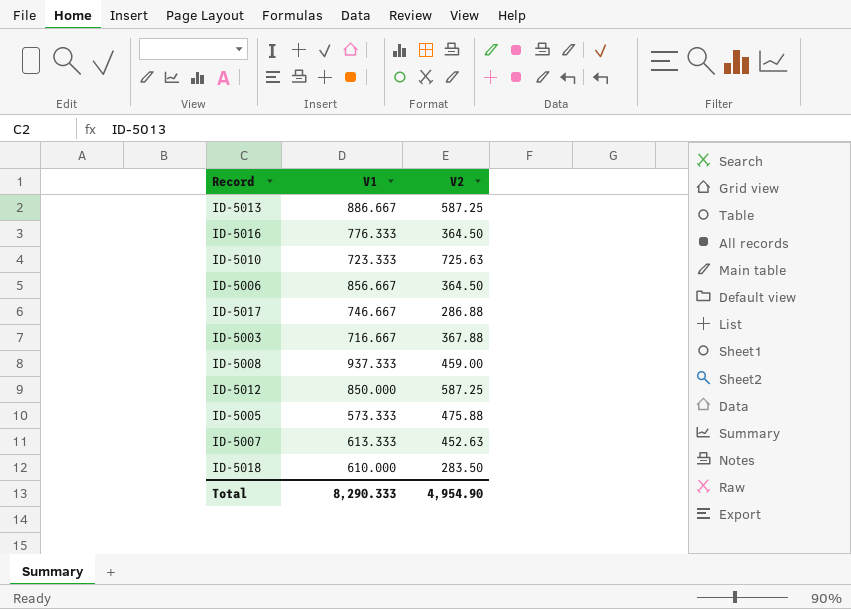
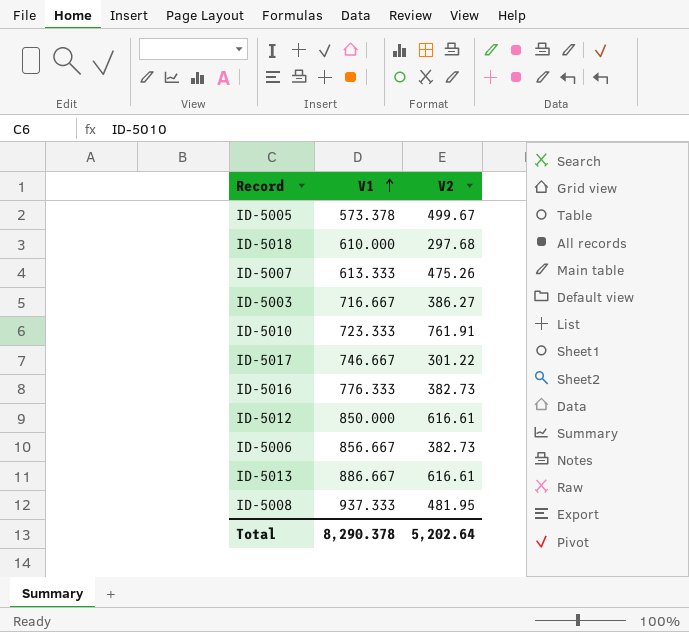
row order: none -> V1 ascending
ID-5005 | V1: 573.333 -> 573.378
ID-5005 | V2: 475.88 -> 499.67
ID-5018 | V2: 283.50 -> 297.68
ID-5007 | V2: 452.63 -> 475.26
ID-5003 | V2: 367.88 -> 386.27
ID-5010 | V2: 725.63 -> 761.91
ID-5017 | V2: 286.88 -> 301.22
ID-5016 | V2: 364.50 -> 382.73
ID-5012 | V2: 587.25 -> 616.61
ID-5006 | V2: 364.50 -> 382.73
ID-5013 | V2: 587.25 -> 616.61
ID-5008 | V2: 459.00 -> 481.95
Total | V1: 8,290.333 -> 8,290.378
Total | V2: 4,954.90 -> 5,202.64

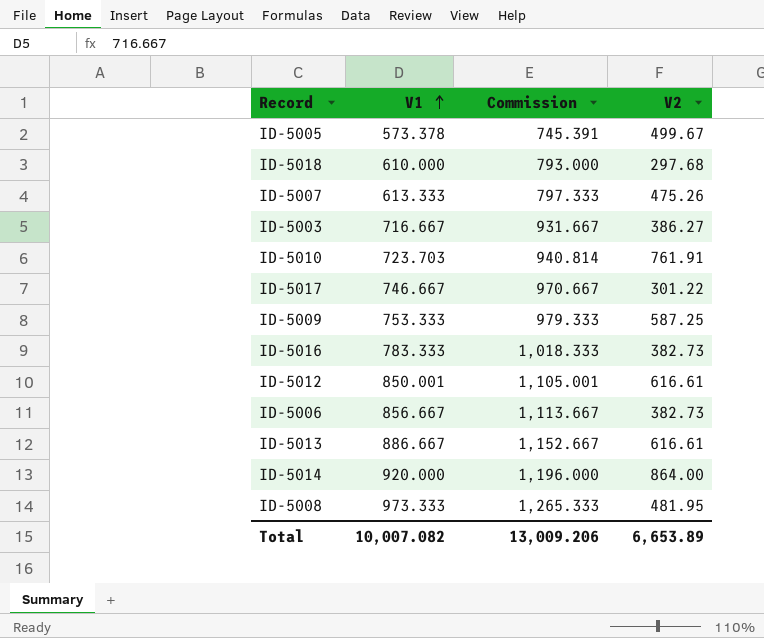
column Commission | formula: none -> [V1] * 1.3
ID-5010 | V1: 723.333 -> 723.703
row ID-5009: none -> 753.333 | 979.333 | 587.25
ID-5016 | V1: 776.333 -> 783.333
ID-5012 | V1: 850.000 -> 850.001
row ID-5014: none -> 920.000 | 1,196.000 | 864.00
ID-5008 | V1: 937.333 -> 973.333
Total | V1: 8,290.378 -> 10,007.082
Total | V2: 5,202.64 -> 6,653.89

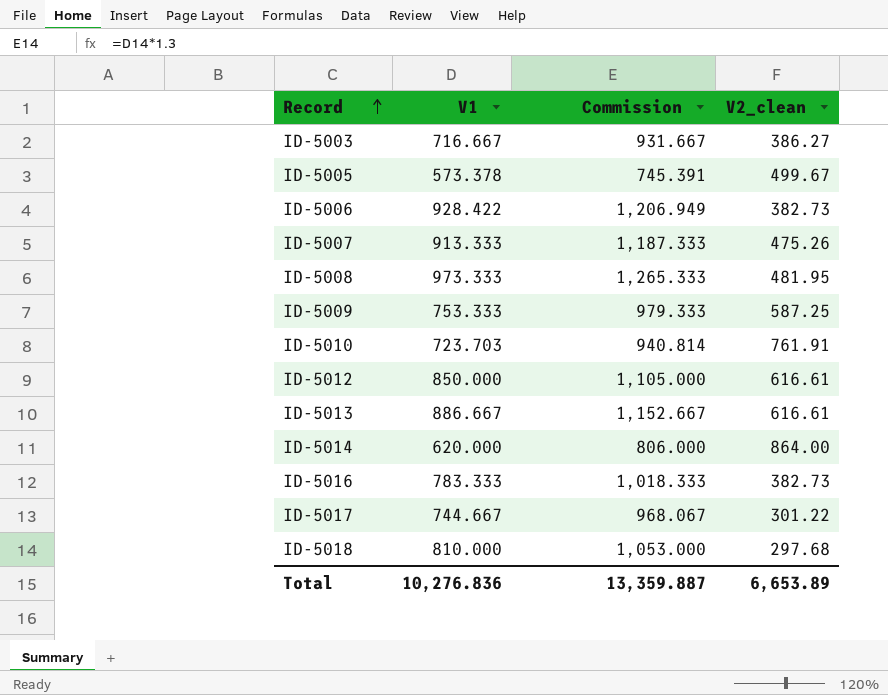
row order: V1 ascending -> Record ascending
column name: V2 -> V2_clean
ID-5006 | V1: 856.667 -> 928.422
ID-5006 | Commission: 1,113.667 -> 1,206.949
ID-5007 | V1: 613.333 -> 913.333
ID-5007 | Commission: 797.333 -> 1,187.333
ID-5012 | V1: 850.001 -> 850.000
ID-5012 | Commission: 1,105.001 -> 1,105.000
ID-5014 | V1: 920.000 -> 620.000
ID-5014 | Commission: 1,196.000 -> 806.000
ID-5017 | V1: 746.667 -> 744.667
ID-5017 | Commission: 970.667 -> 968.067
ID-5018 | V1: 610.000 -> 810.000
ID-5018 | Commission: 793.000 -> 1,053.000
Total | V1: 10,007.082 -> 10,276.836
Total | Commission: 13,009.206 -> 13,359.887

